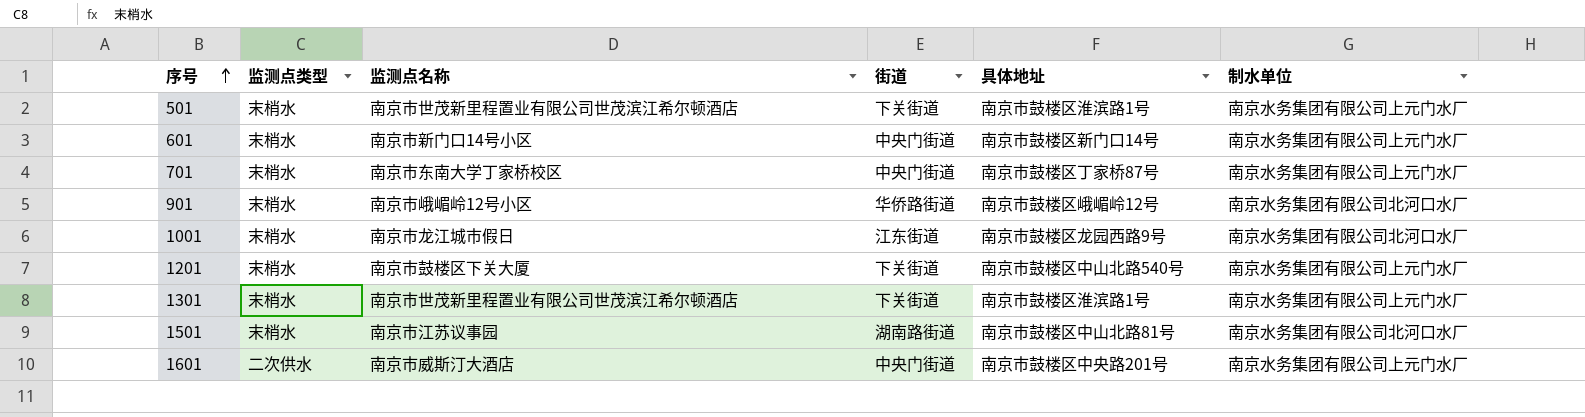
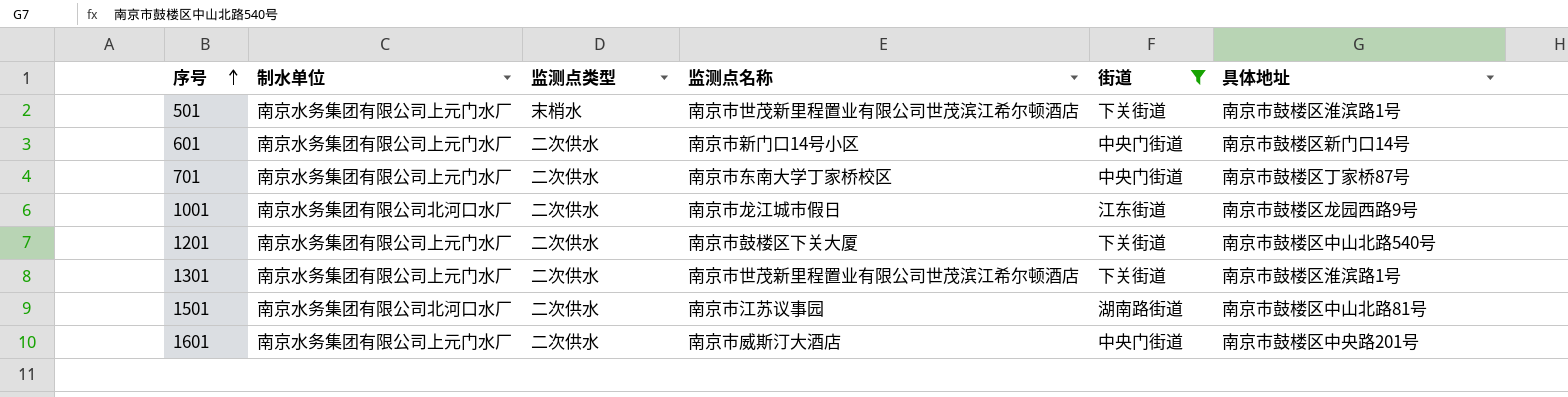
filter: none -> 街道 != 华侨路街道
column 制水单位 | position: 6 -> 2
601 | 监测点类型: 末梢水 -> 二次供水
701 | 监测点类型: 末梢水 -> 二次供水
1001 | 监测点类型: 末梢水 -> 二次供水
1201 | 监测点类型: 末梢水 -> 二次供水
1301 | 监测点类型: 末梢水 -> 二次供水
1501 | 监测点类型: 末梢水 -> 二次供水

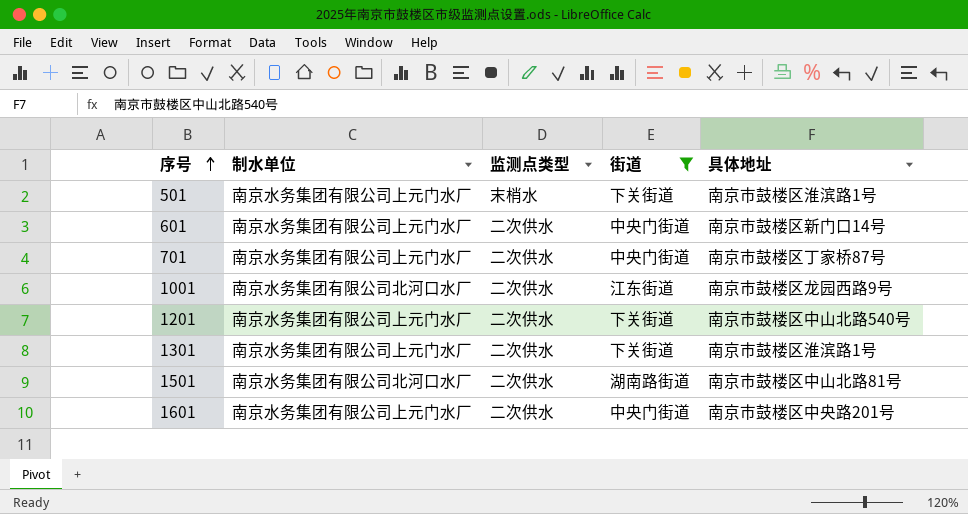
column 监测点名称 | position: 4 -> none

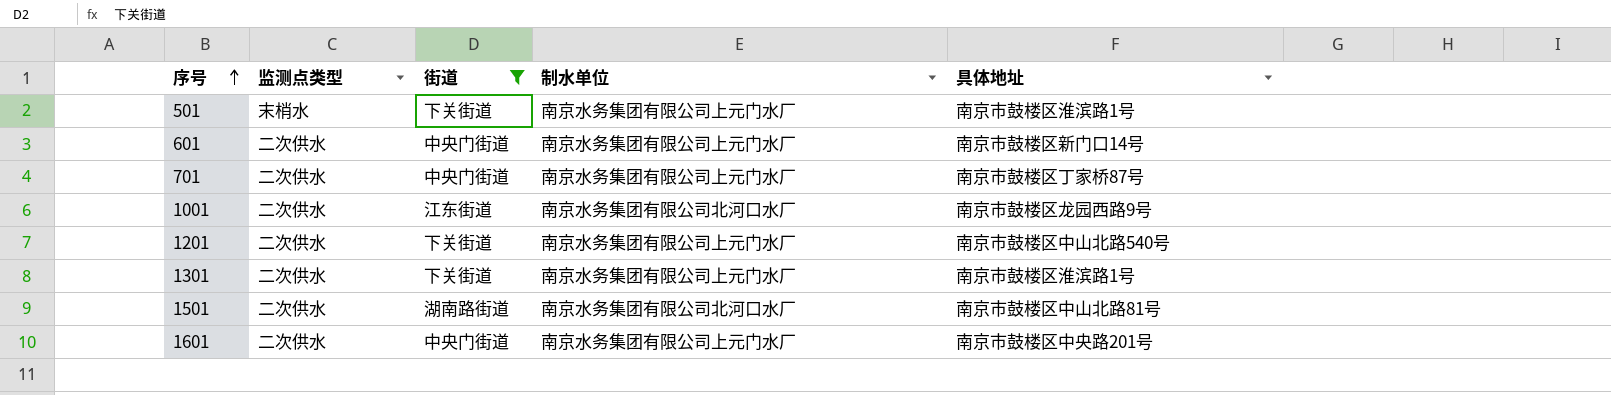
column 制水单位 | position: 2 -> 4

